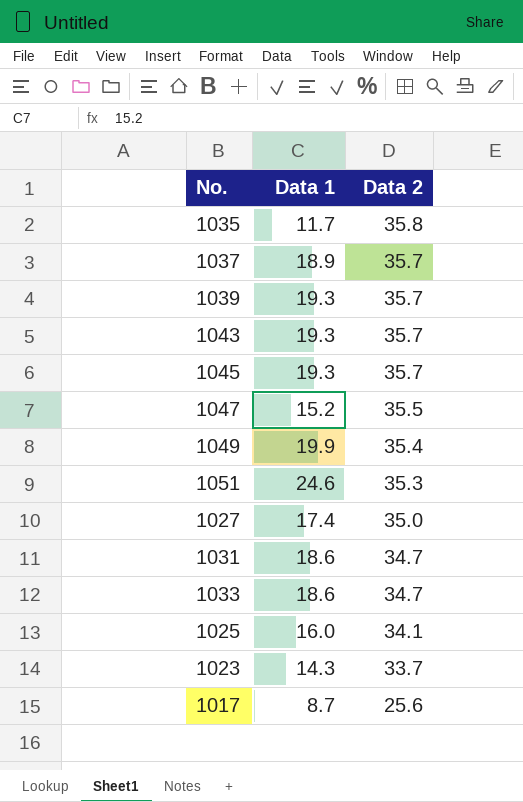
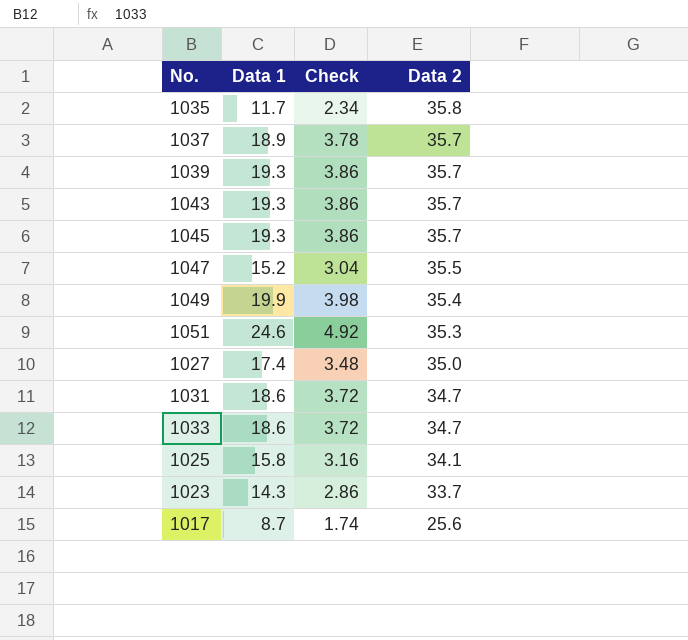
column Check | formula: none -> [Data 1] * 0.2
1025 | Data 1: 16.0 -> 15.8

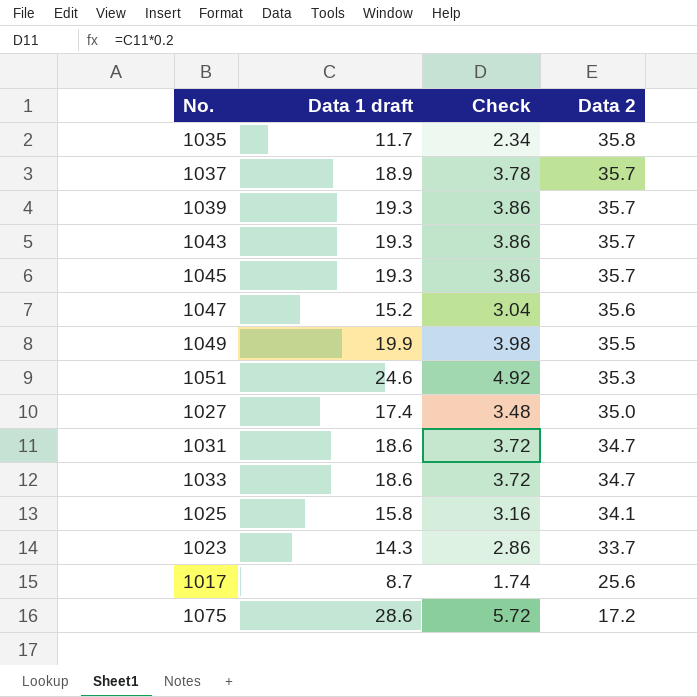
column name: Data 1 -> Data 1 draft
1047 | Data 2: 35.5 -> 35.6
1049 | Data 2: 35.4 -> 35.5
row 1075: none -> 28.6 | 5.72 | 17.2

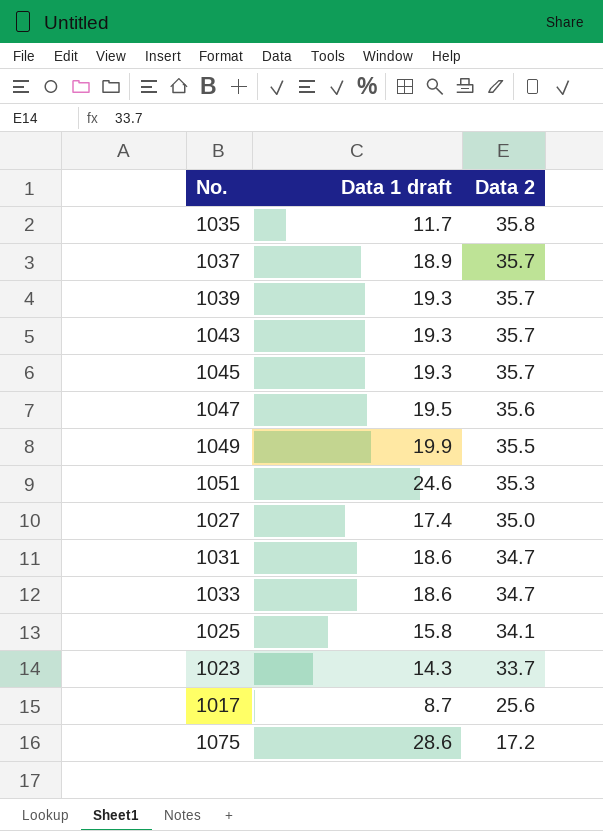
column Check | formula: [Data 1 draft] * 0.2 -> none
1047 | Data 1 draft: 15.2 -> 19.5

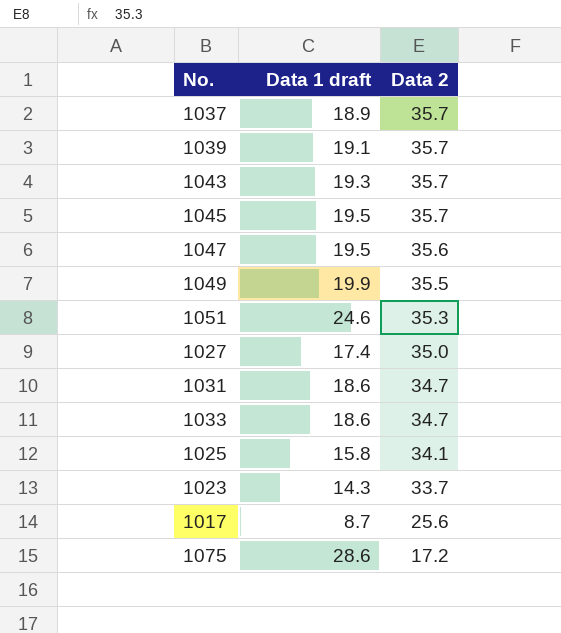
row 1035: 11.7 | 35.8 -> none
1039 | Data 1 draft: 19.3 -> 19.1
1045 | Data 1 draft: 19.3 -> 19.5

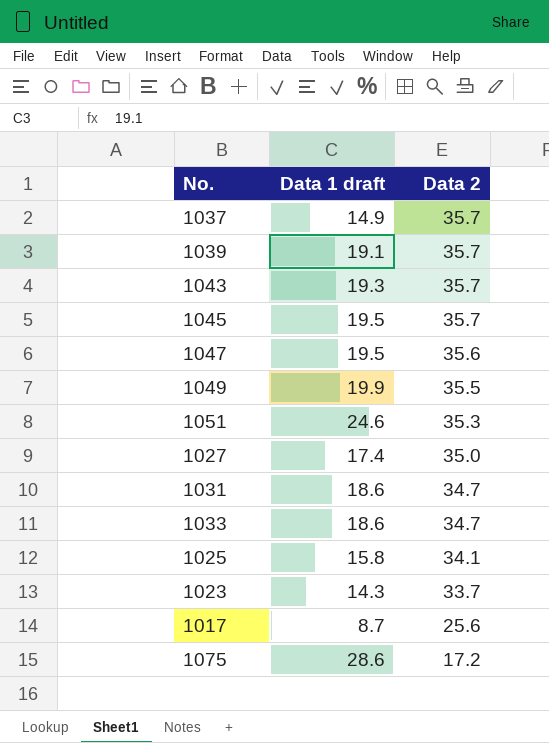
1037 | Data 1 draft: 18.9 -> 14.9

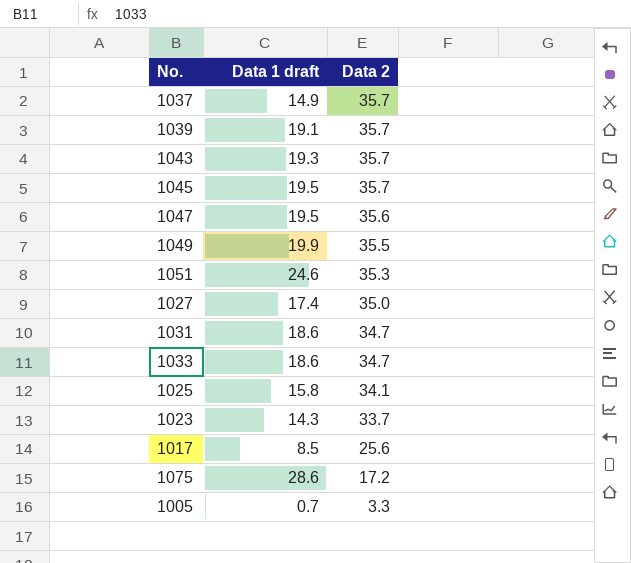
1017 | Data 1 draft: 8.7 -> 8.5
row 1005: none -> 0.7 | 3.3

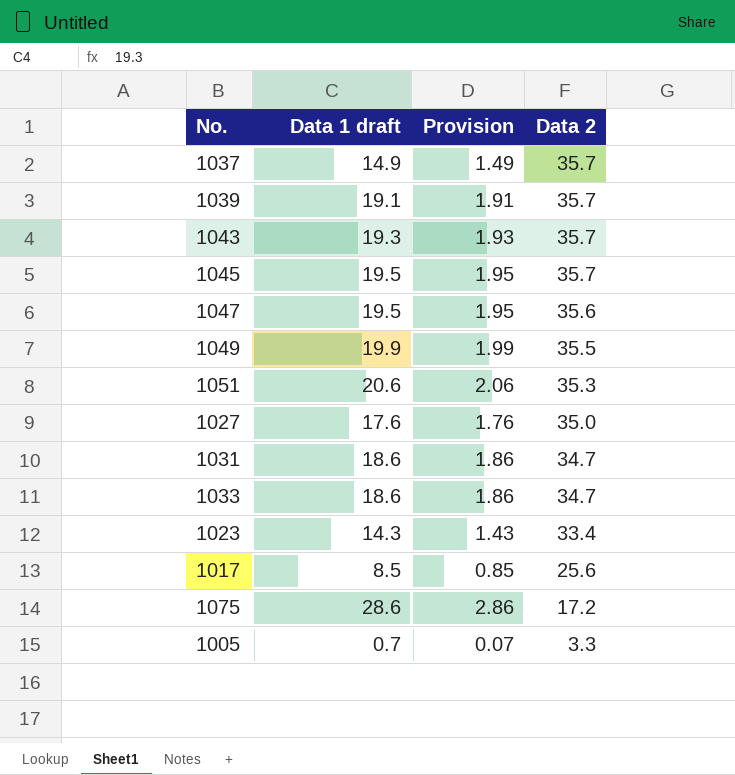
column Provision | formula: none -> [Data 1 draft] * 0.1
row 1025: 15.8 | 34.1 -> none
1051 | Data 1 draft: 24.6 -> 20.6
1027 | Data 1 draft: 17.4 -> 17.6
1023 | Data 2: 33.7 -> 33.4

